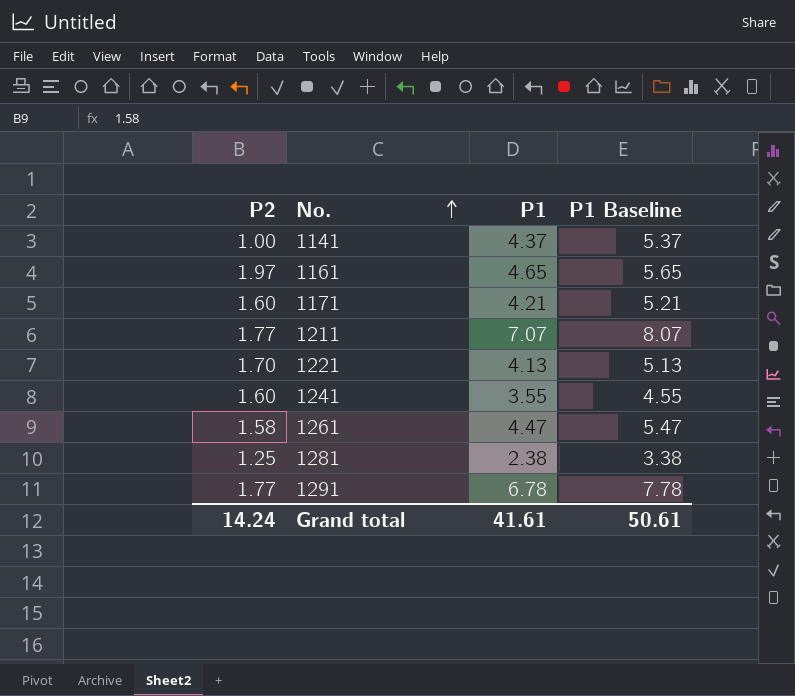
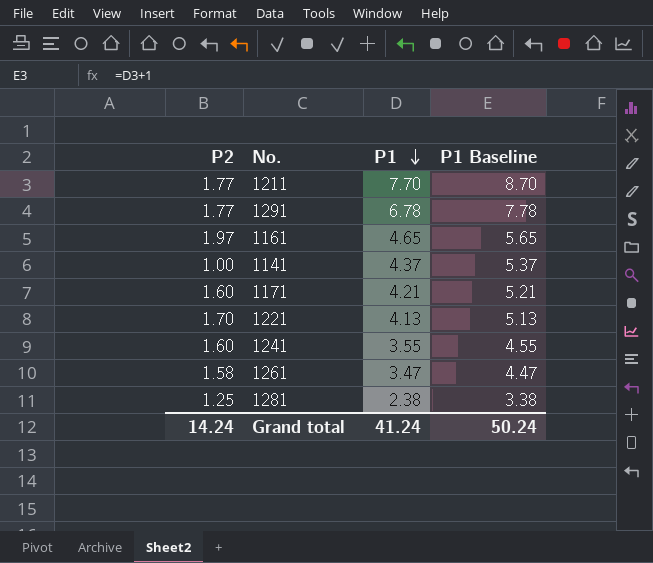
row order: No. ascending -> P1 descending
1211 | P1: 7.07 -> 7.70
1211 | P1 Baseline: 8.07 -> 8.70
1261 | P1: 4.47 -> 3.47
1261 | P1 Baseline: 5.47 -> 4.47
Grand total | P1: 41.61 -> 41.24
Grand total | P1 Baseline: 50.61 -> 50.24

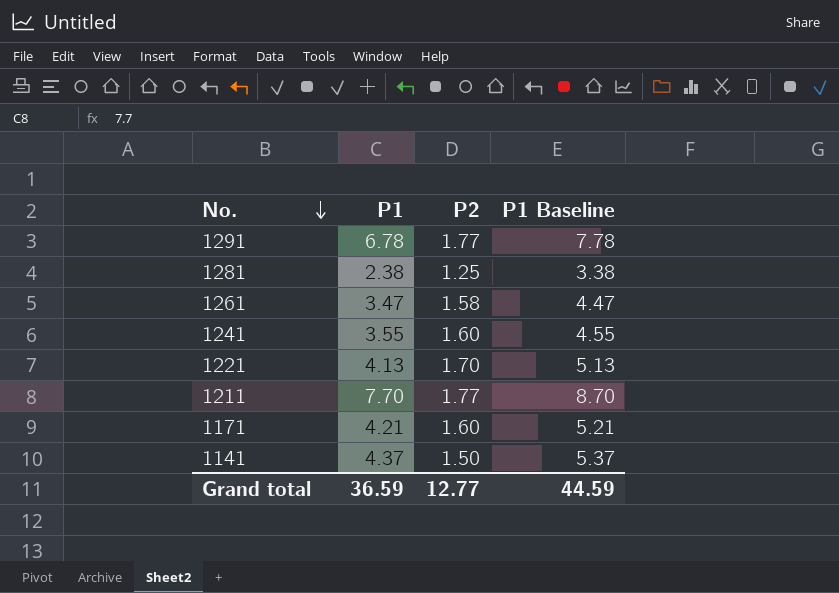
row order: P1 descending -> No. descending
column P2 | position: 1 -> 3
row 1161: 1.97 | 4.65 | 5.65 -> none
1141 | P2: 1.00 -> 1.50
Grand total | P1: 41.24 -> 36.59
Grand total | P2: 14.24 -> 12.77
Grand total | P1 Baseline: 50.24 -> 44.59

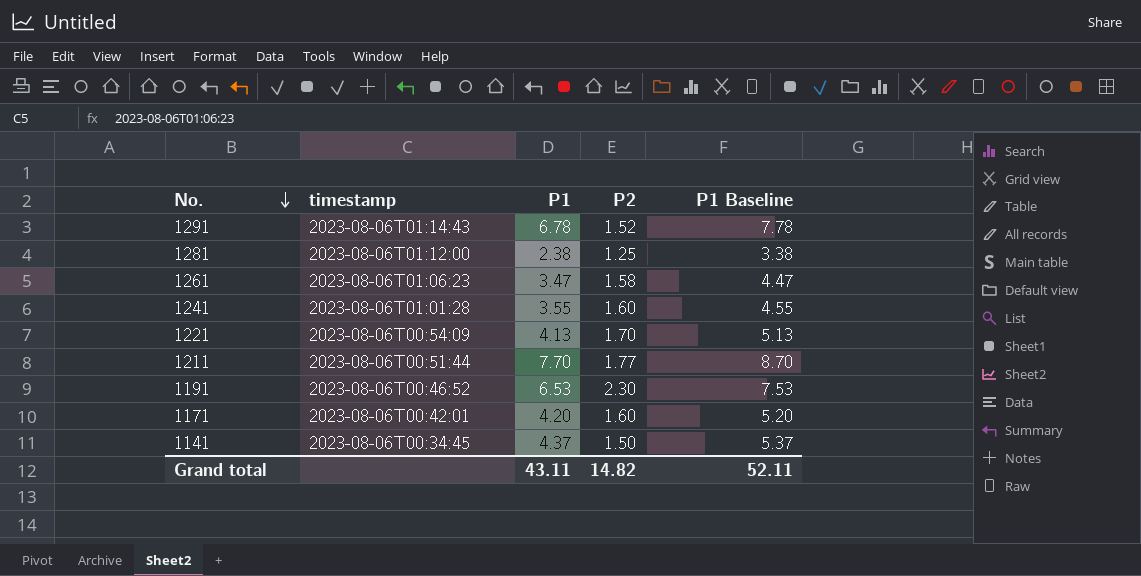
column timestamp | position: none -> 2
1291 | P2: 1.77 -> 1.52
row 1191: none -> 2023-08-06T00:46:52 | 6.53 | 2.30 | 7.53
1171 | P1: 4.21 -> 4.20
1171 | P1 Baseline: 5.21 -> 5.20
Grand total | P1: 36.59 -> 43.11
Grand total | P2: 12.77 -> 14.82
Grand total | P1 Baseline: 44.59 -> 52.11

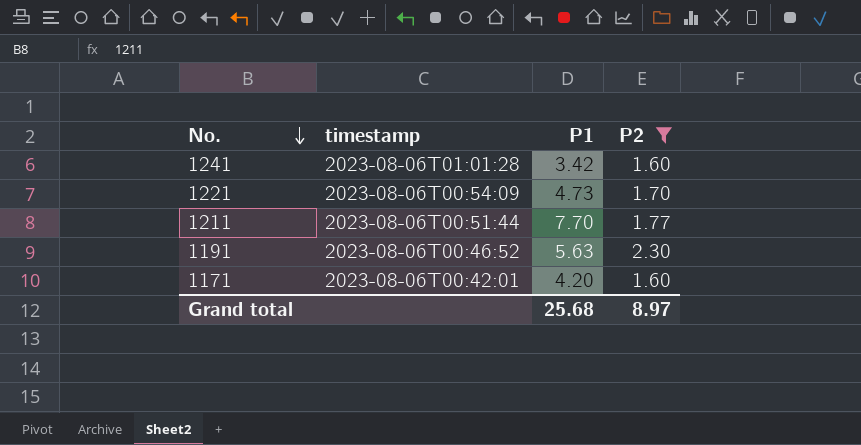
filter: none -> P2 >= 1.60
column P1 Baseline | formula: [P1] + 1 -> none
1241 | P1: 3.55 -> 3.42
1221 | P1: 4.13 -> 4.73
1191 | P1: 6.53 -> 5.63
Grand total | P1: 43.11 -> 25.68
Grand total | P2: 14.82 -> 8.97

